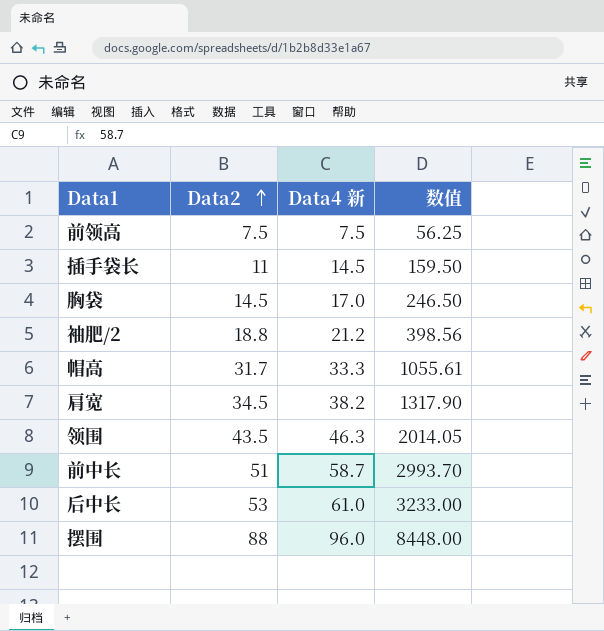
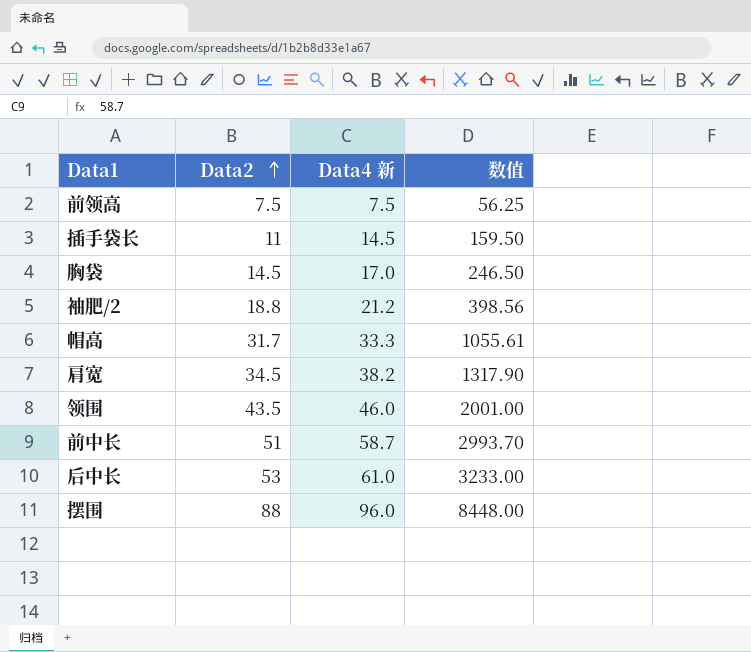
领围 | Data4 新: 46.3 -> 46.0
领围 | 数值: 2014.05 -> 2001.00

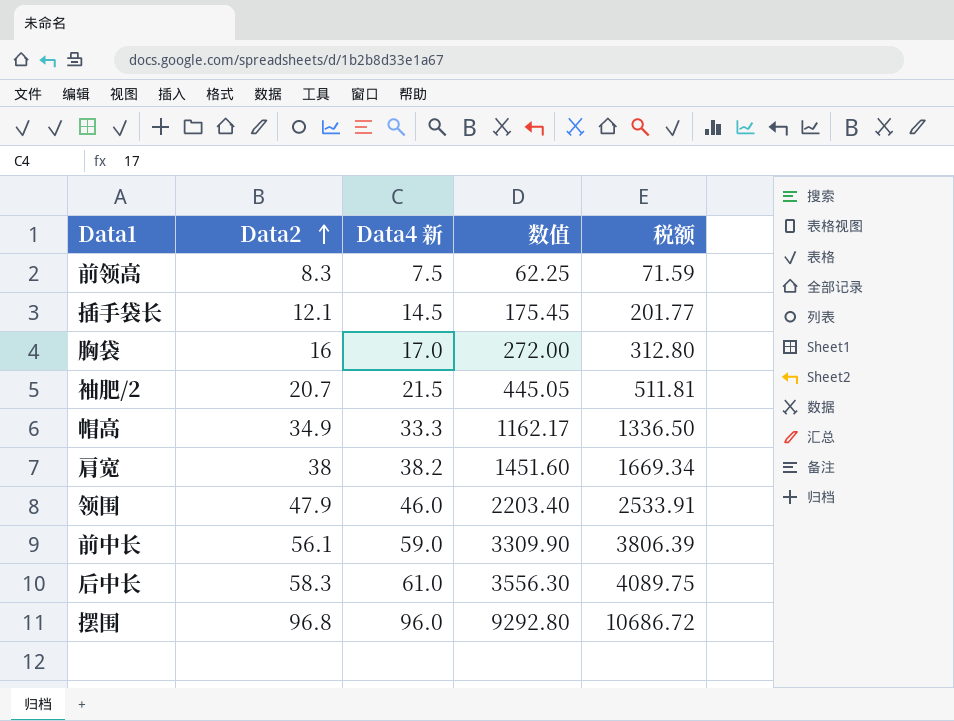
column 税额 | formula: none -> [数值] * 1.15
前领高 | Data2: 7.5 -> 8.3
前领高 | 数值: 56.25 -> 62.25
插手袋长 | Data2: 11 -> 12.1
插手袋长 | 数值: 159.50 -> 175.45
胸袋 | Data2: 14.5 -> 16
胸袋 | 数值: 246.50 -> 272.00
袖肥/2 | Data2: 18.8 -> 20.7
袖肥/2 | Data4 新: 21.2 -> 21.5
袖肥/2 | 数值: 398.56 -> 445.05
帽高 | Data2: 31.7 -> 34.9
帽高 | 数值: 1055.61 -> 1162.17
肩宽 | Data2: 34.5 -> 38
肩宽 | 数值: 1317.90 -> 1451.60
领围 | Data2: 43.5 -> 47.9
领围 | 数值: 2001.00 -> 2203.40
前中长 | Data2: 51 -> 56.1
前中长 | Data4 新: 58.7 -> 59.0
前中长 | 数值: 2993.70 -> 3309.90
后中长 | Data2: 53 -> 58.3
后中长 | 数值: 3233.00 -> 3556.30
摆围 | Data2: 88 -> 96.8
摆围 | 数值: 8448.00 -> 9292.80

